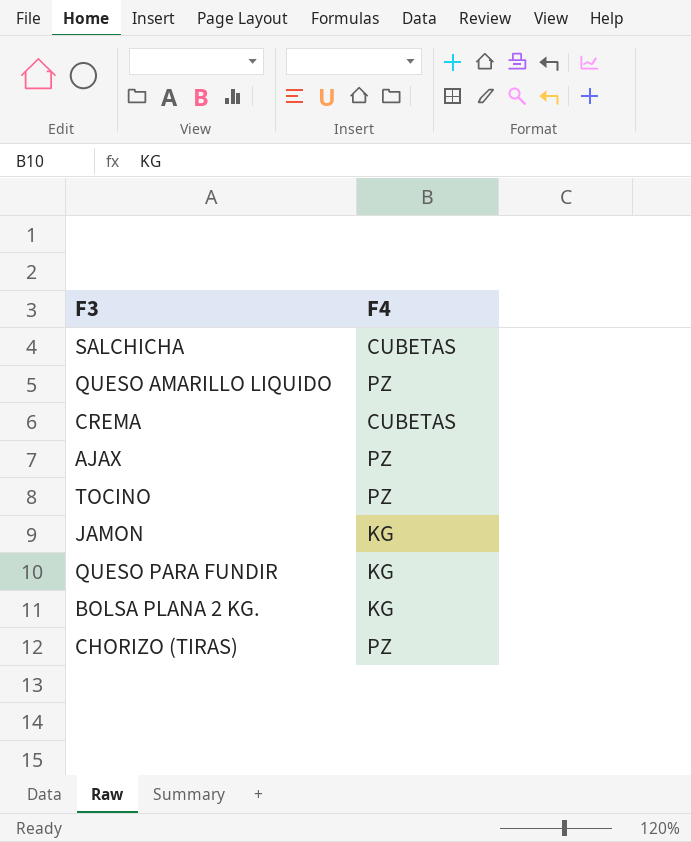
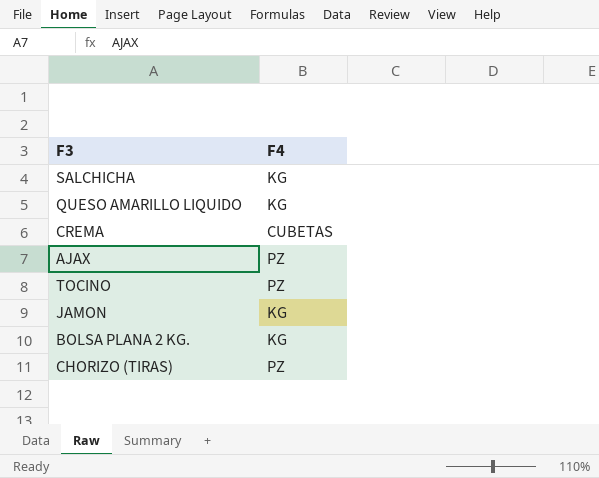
row QUESO PARA FUNDIR: KG -> none
SALCHICHA | F4: CUBETAS -> KG
QUESO AMARILLO LIQUIDO | F4: PZ -> KG

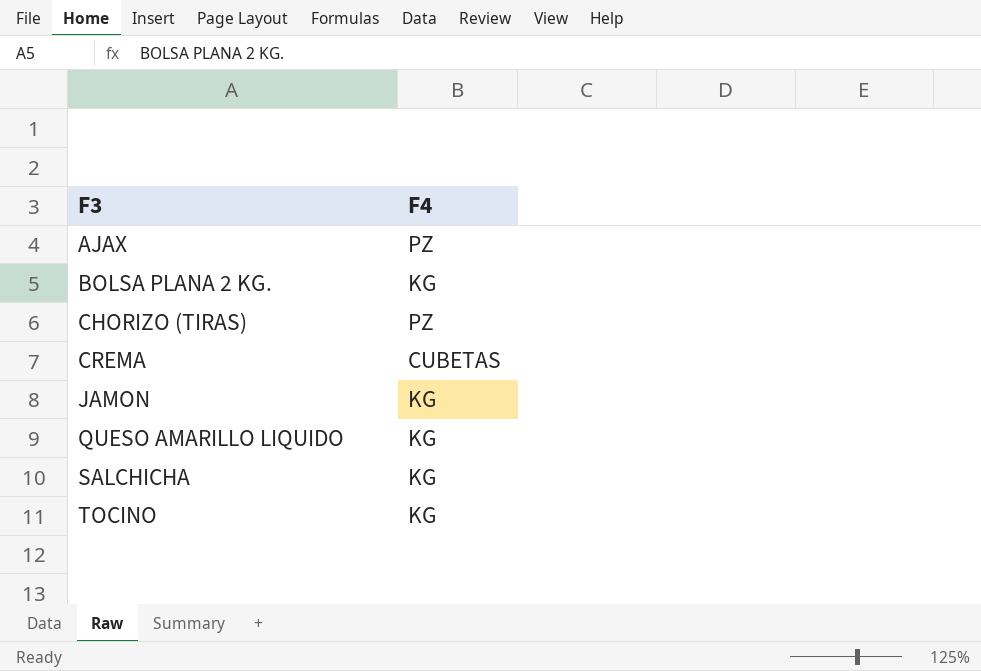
row order: none -> F3 ascending
TOCINO | F4: PZ -> KG

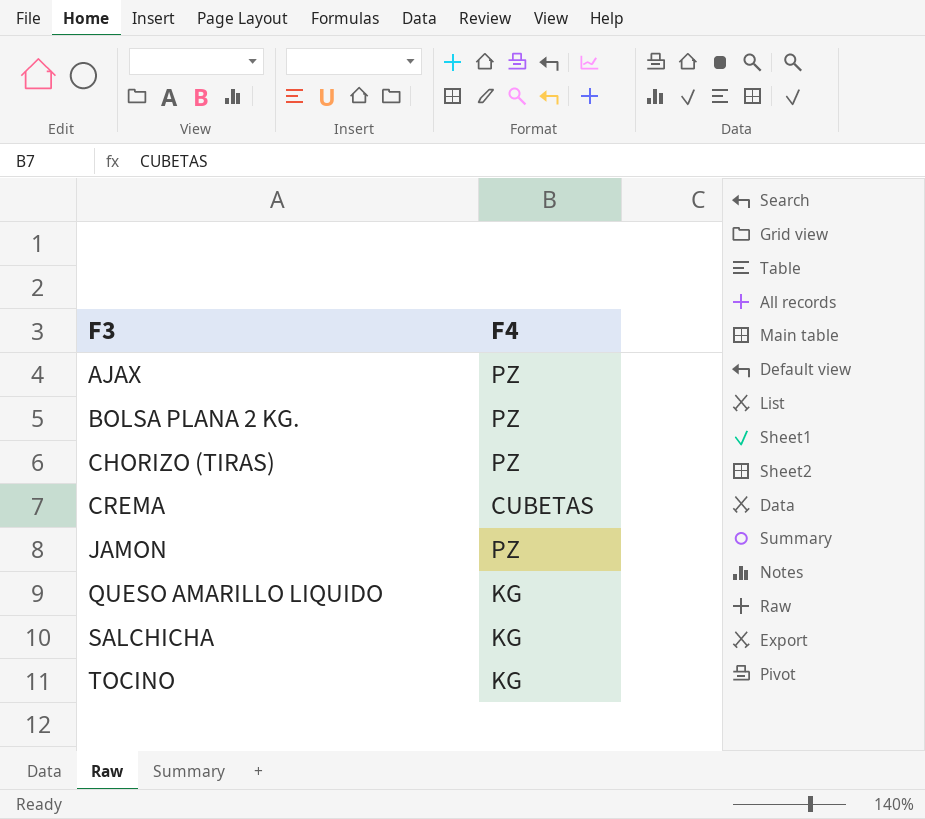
BOLSA PLANA 2 KG. | F4: KG -> PZ
JAMON | F4: KG -> PZ

